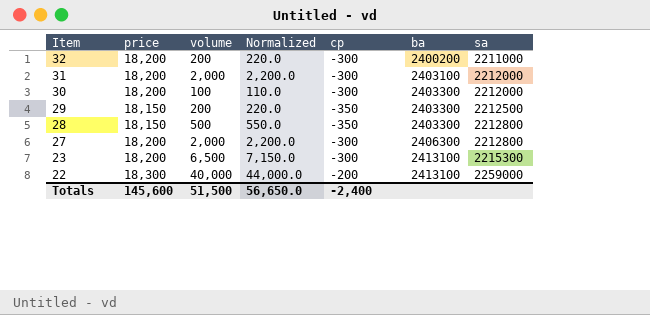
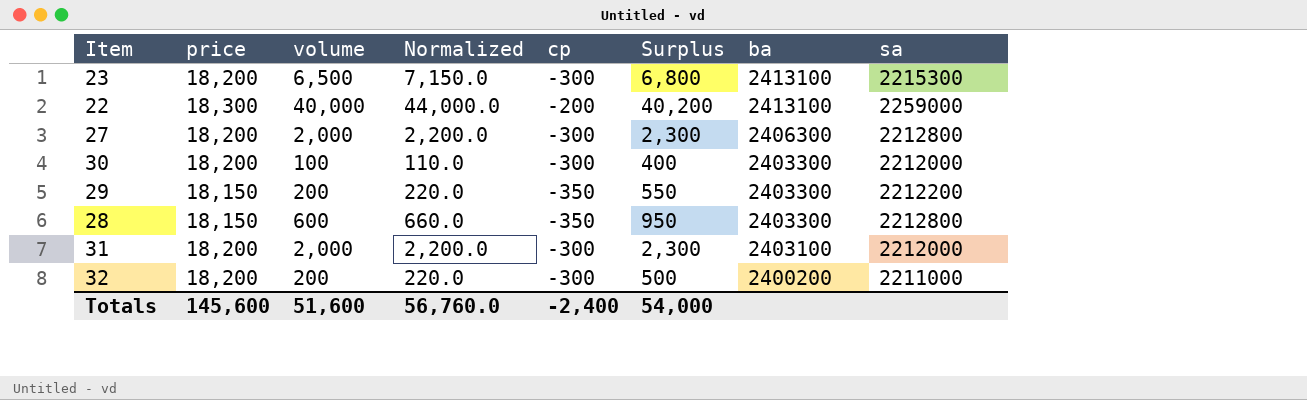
row order: Item descending -> ba descending
column Surplus | formula: none -> [volume] - [cp]
29 | sa: 2212500 -> 2212200
28 | volume: 500 -> 600
28 | Normalized: 550.0 -> 660.0
Totals | volume: 51,500 -> 51,600
Totals | Normalized: 56,650.0 -> 56,760.0

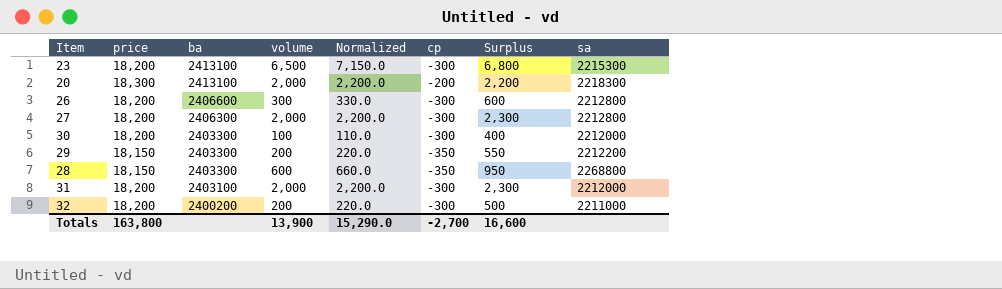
column ba | position: 7 -> 3
row 22: 18,300 | 40,000 | 44,000.0 | -200 | 40,200 | 2413100 | 2259000 -> none
row 20: none -> 18,300 | 2413100 | 2,000 | 2,200.0 | -200 | 2,200 | 2218300
row 26: none -> 18,200 | 2406600 | 300 | 330.0 | -300 | 600 | 2212800
28 | sa: 2212800 -> 2268800
Totals | price: 145,600 -> 163,800
Totals | volume: 51,600 -> 13,900
Totals | Normalized: 56,760.0 -> 15,290.0
Totals | cp: -2,400 -> -2,700
Totals | Surplus: 54,000 -> 16,600

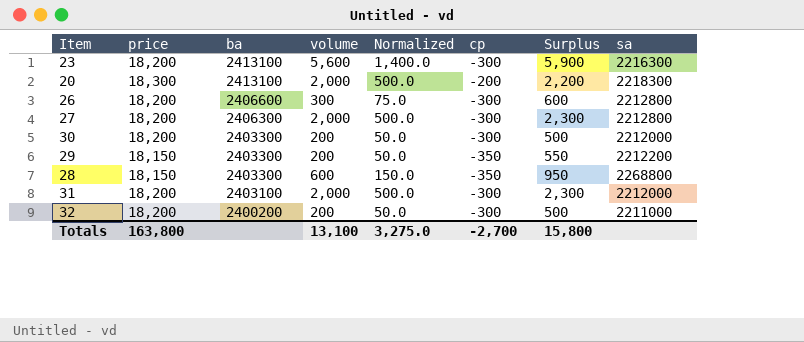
column Normalized | formula: [volume] * 1.1 -> [volume] * 0.25
23 | volume: 6,500 -> 5,600
23 | Surplus: 6,800 -> 5,900
23 | sa: 2215300 -> 2216300
30 | volume: 100 -> 200
30 | Surplus: 400 -> 500
Totals | volume: 13,900 -> 13,100
Totals | Normalized: 15,290.0 -> 3,275.0
Totals | Surplus: 16,600 -> 15,800

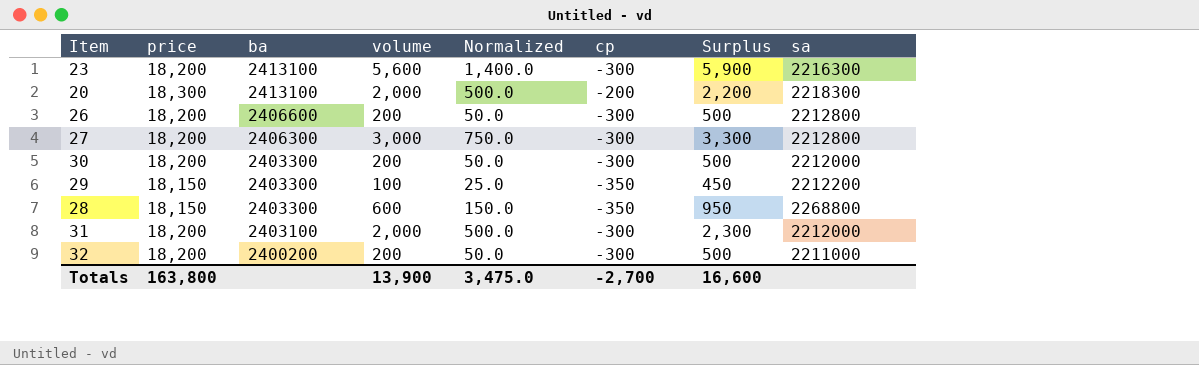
26 | volume: 300 -> 200
26 | Normalized: 75.0 -> 50.0
26 | Surplus: 600 -> 500
27 | volume: 2,000 -> 3,000
27 | Normalized: 500.0 -> 750.0
27 | Surplus: 2,300 -> 3,300
29 | volume: 200 -> 100
29 | Normalized: 50.0 -> 25.0
29 | Surplus: 550 -> 450
Totals | volume: 13,100 -> 13,900
Totals | Normalized: 3,275.0 -> 3,475.0
Totals | Surplus: 15,800 -> 16,600

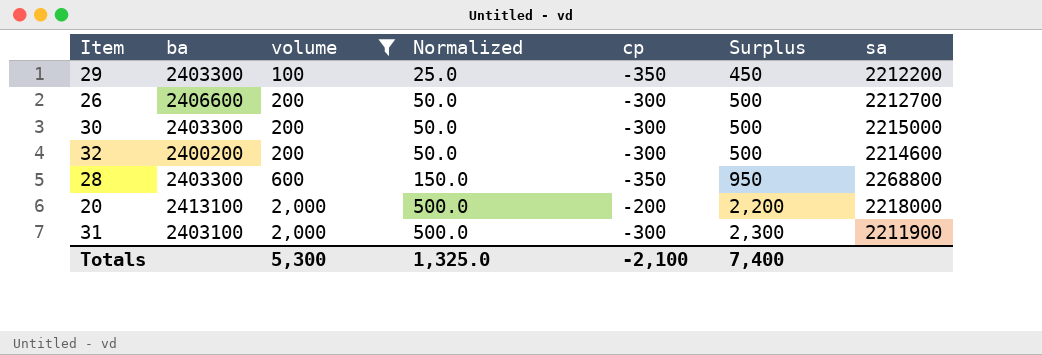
filter: none -> volume <= 2,000
row order: ba descending -> volume ascending
column price | position: 2 -> none
26 | sa: 2212800 -> 2212700
30 | sa: 2212000 -> 2215000
32 | sa: 2211000 -> 2214600
20 | sa: 2218300 -> 2218000
31 | sa: 2212000 -> 2211900
Totals | volume: 13,900 -> 5,300
Totals | Normalized: 3,475.0 -> 1,325.0
Totals | cp: -2,700 -> -2,100
Totals | Surplus: 16,600 -> 7,400

